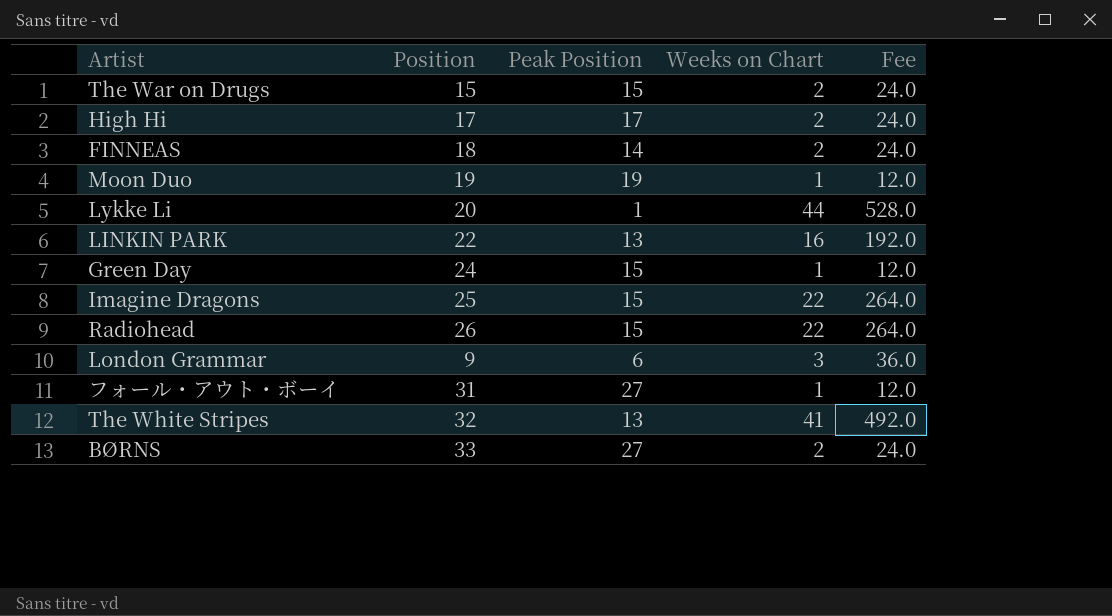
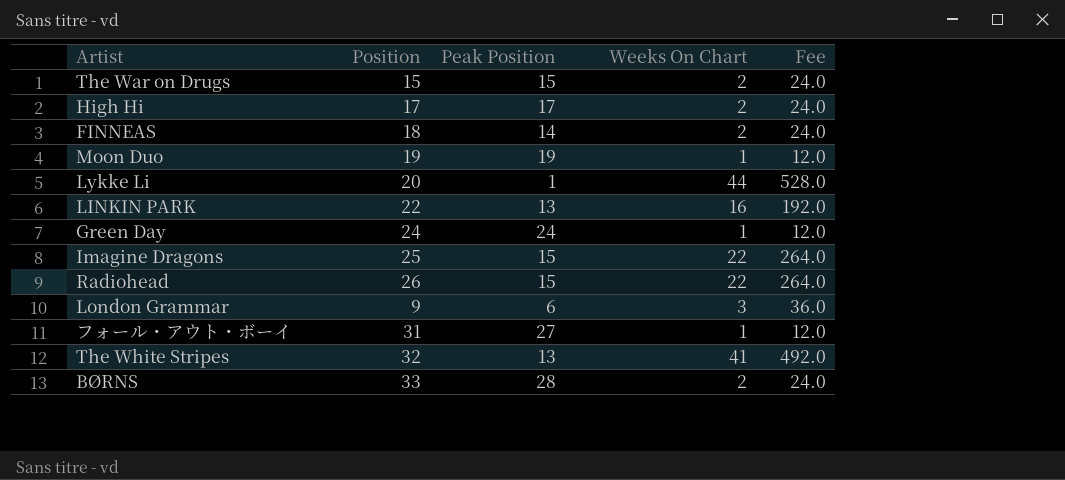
column name: Weeks on Chart -> Weeks On Chart
Green Day | Peak Position: 15 -> 24
BØRNS | Peak Position: 27 -> 28

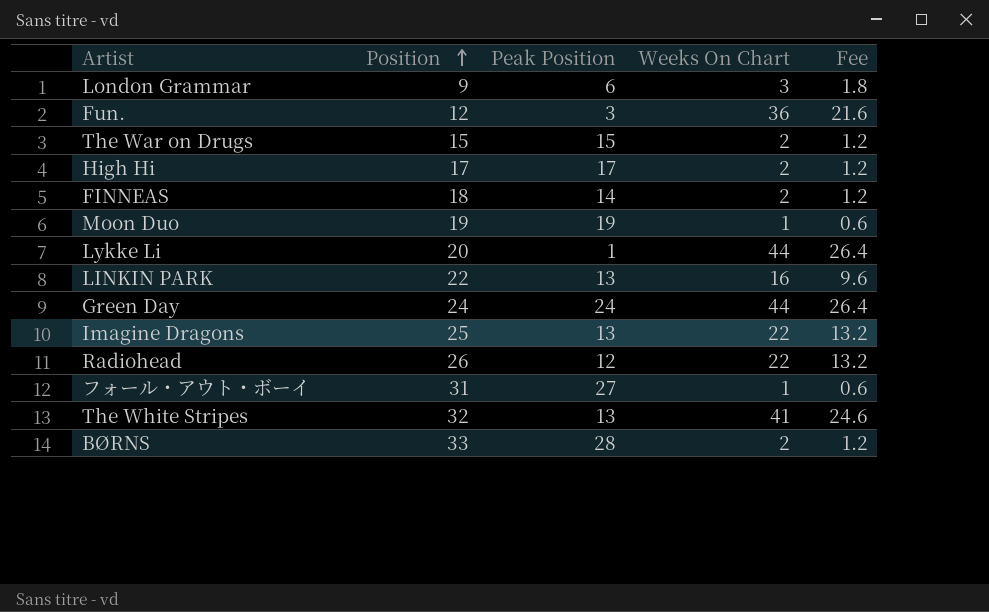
row order: none -> Position ascending
column Fee | formula: [Weeks On Chart] * 12 -> [Weeks On Chart] * 0.6
row Fun.: none -> 12 | 3 | 36 | 21.6
Green Day | Weeks On Chart: 1 -> 44
Imagine Dragons | Peak Position: 15 -> 13
Radiohead | Peak Position: 15 -> 12

